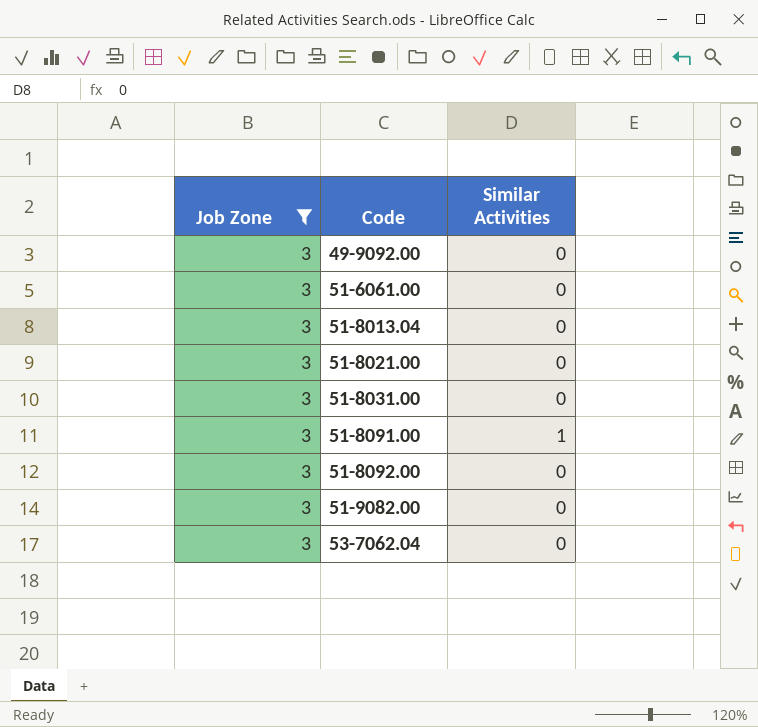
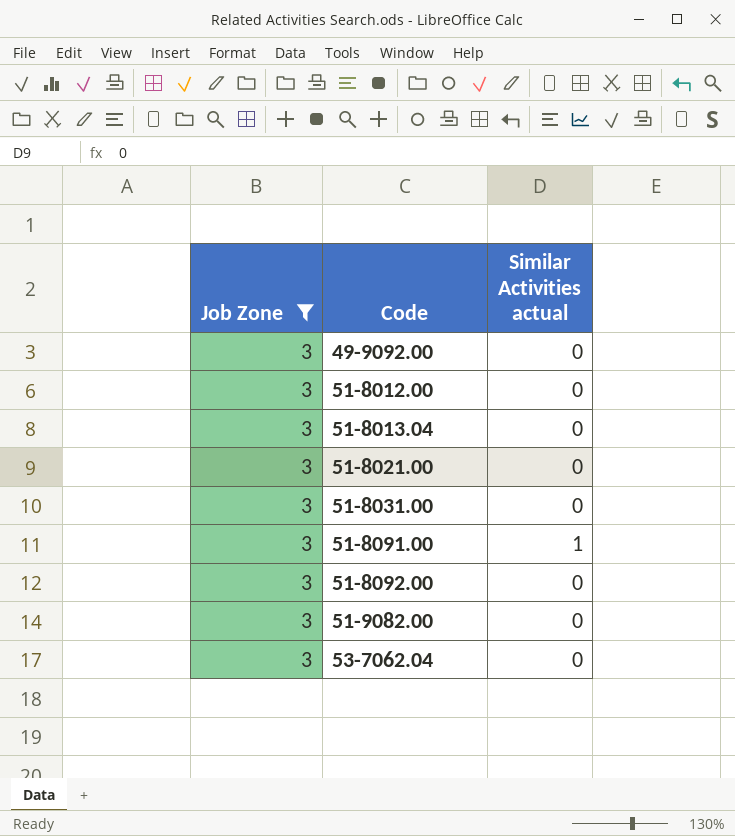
column name: Similar Activities -> Similar Activities actual
row 51-6061.00: 3 | 0 -> none
row 51-8012.00: none -> 3 | 0

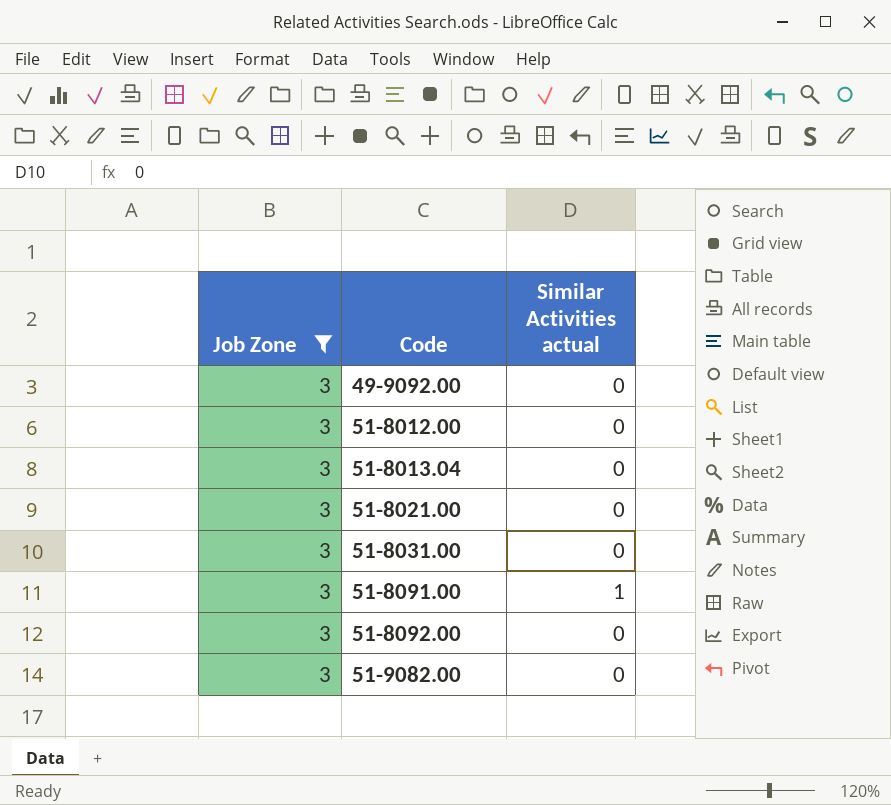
row 53-7062.04: 3 | 0 -> none

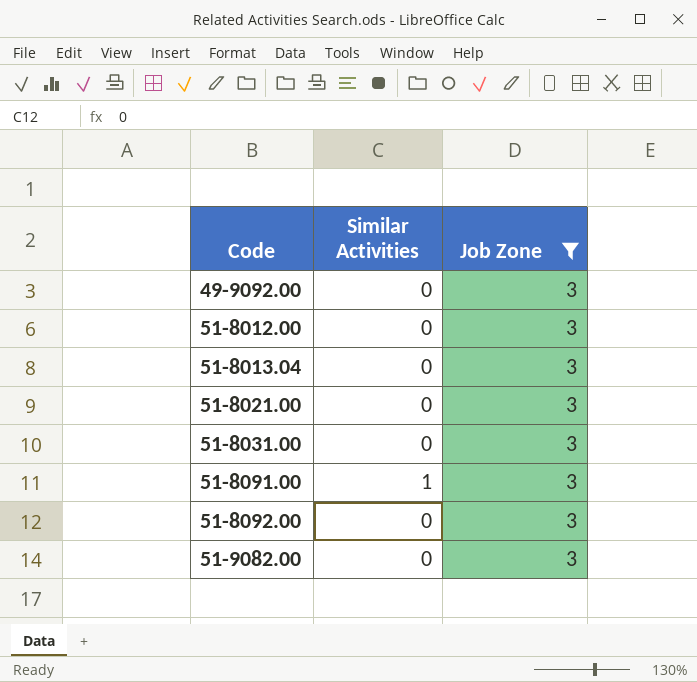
column name: Similar Activities actual -> Similar Activities
column Job Zone | position: 1 -> 3

